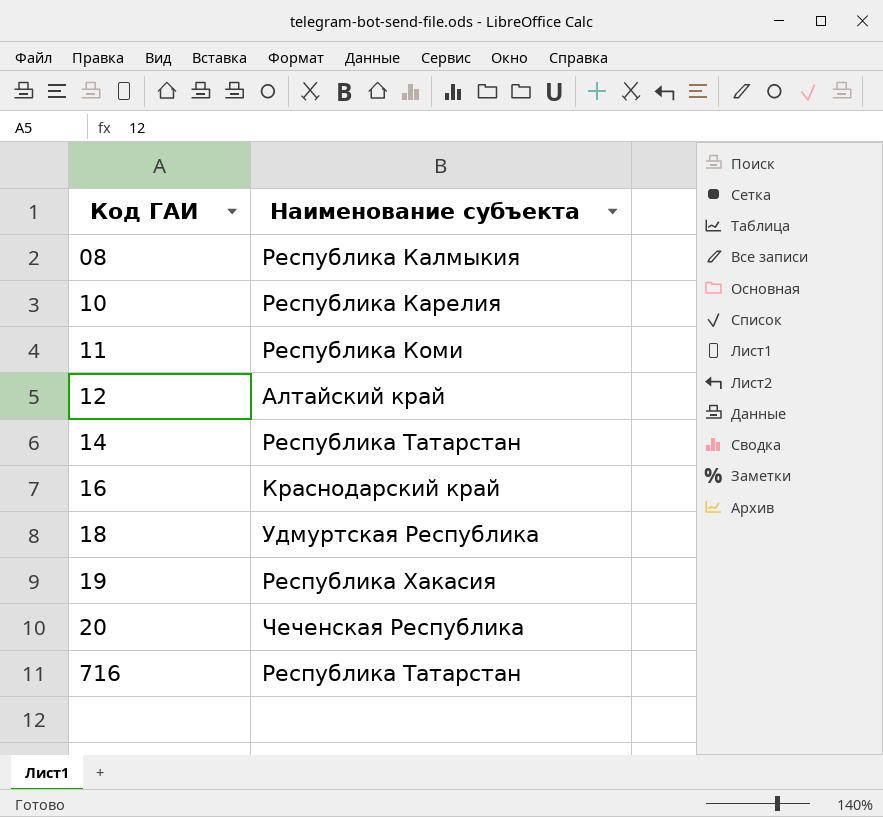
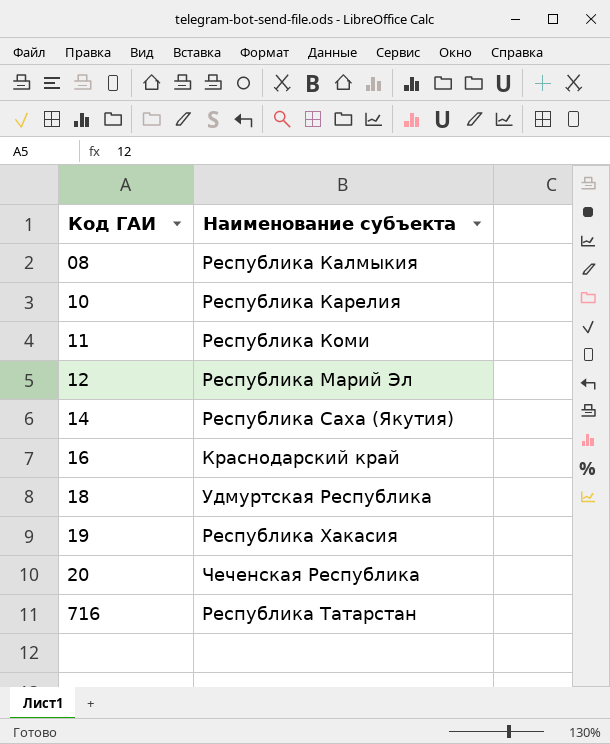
12 | Наименование субъекта: Алтайский край -> Республика Марий Эл
14 | Наименование субъекта: Республика Татарстан -> Республика Саха (Якутия)

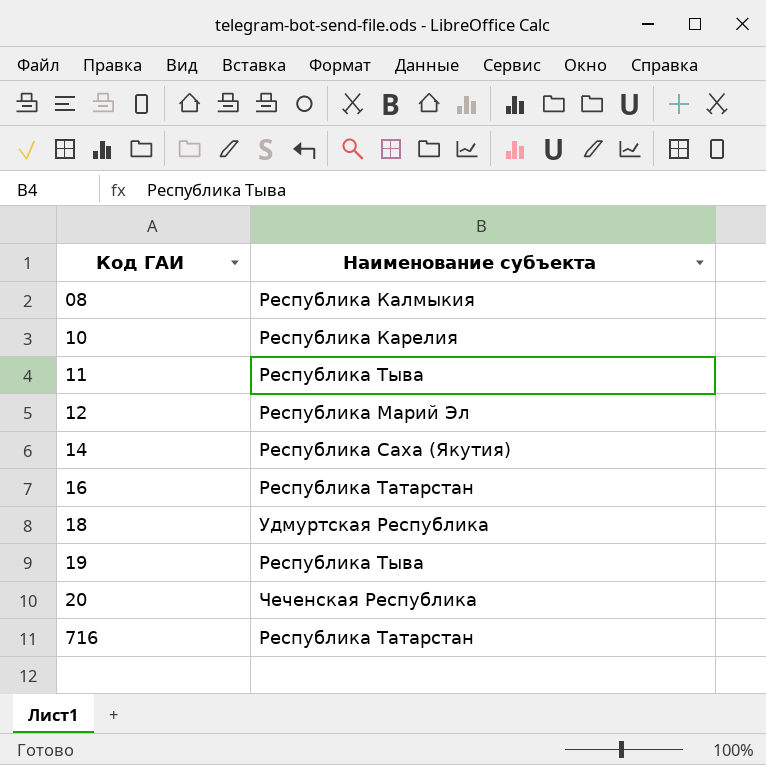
11 | Наименование субъекта: Республика Коми -> Республика Тыва
16 | Наименование субъекта: Краснодарский край -> Республика Татарстан
19 | Наименование субъекта: Республика Хакасия -> Республика Тыва

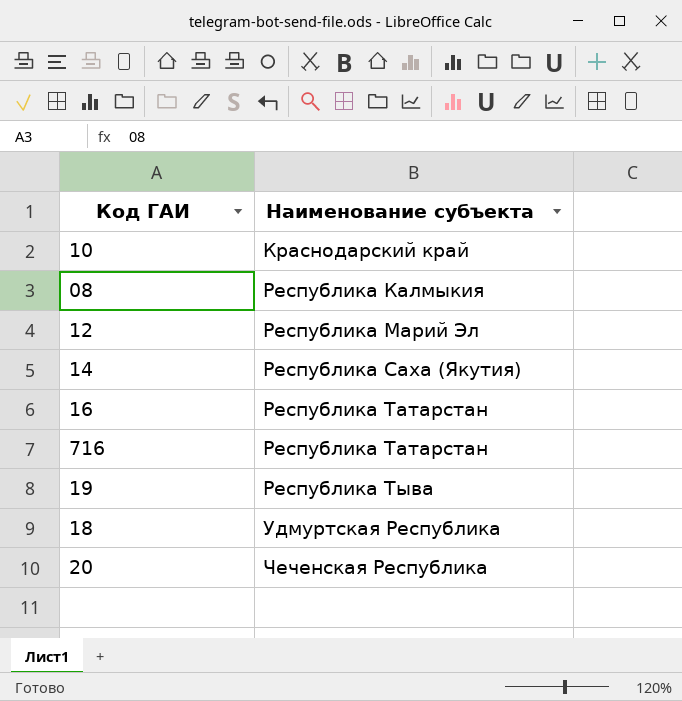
row order: Код ГАИ ascending -> Наименование субъекта ascending
row 11: Республика Тыва -> none
10 | Наименование субъекта: Республика Карелия -> Краснодарский край

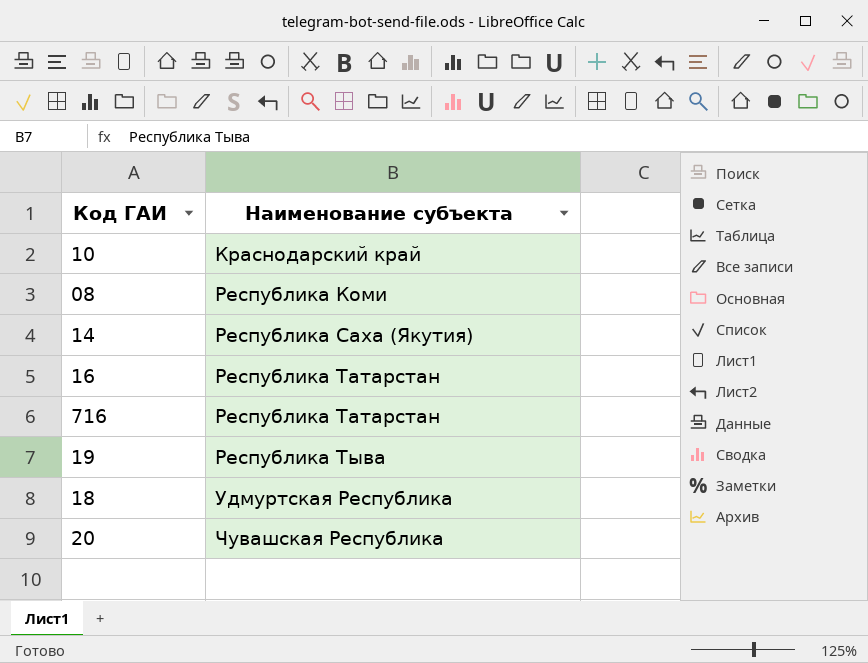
row 12: Республика Марий Эл -> none
08 | Наименование субъекта: Республика Калмыкия -> Республика Коми
20 | Наименование субъекта: Чеченская Республика -> Чувашская Республика

